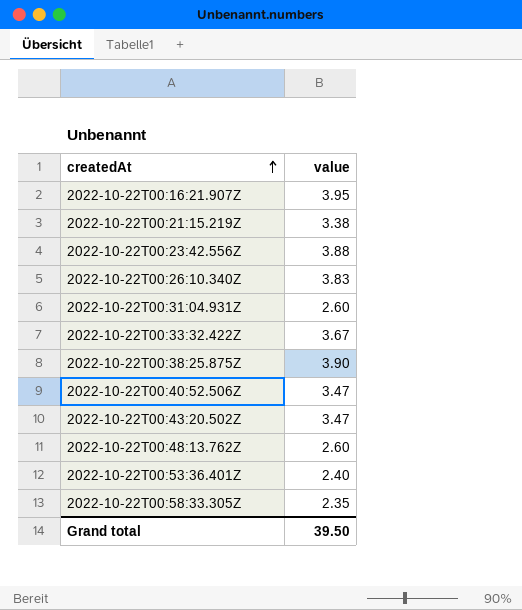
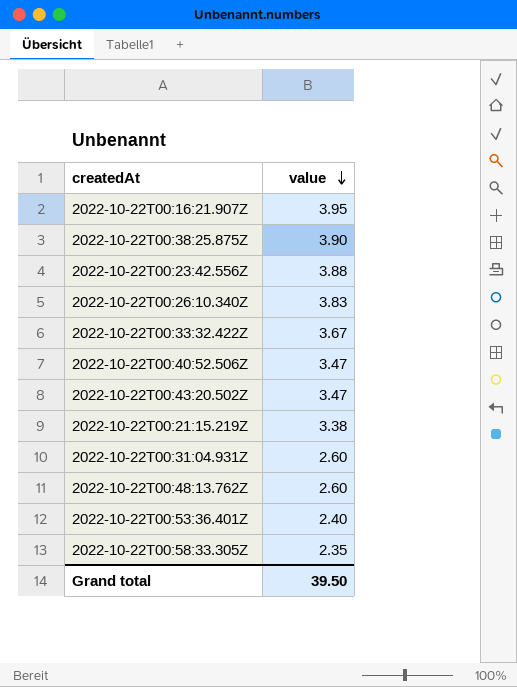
row order: createdAt ascending -> value descending

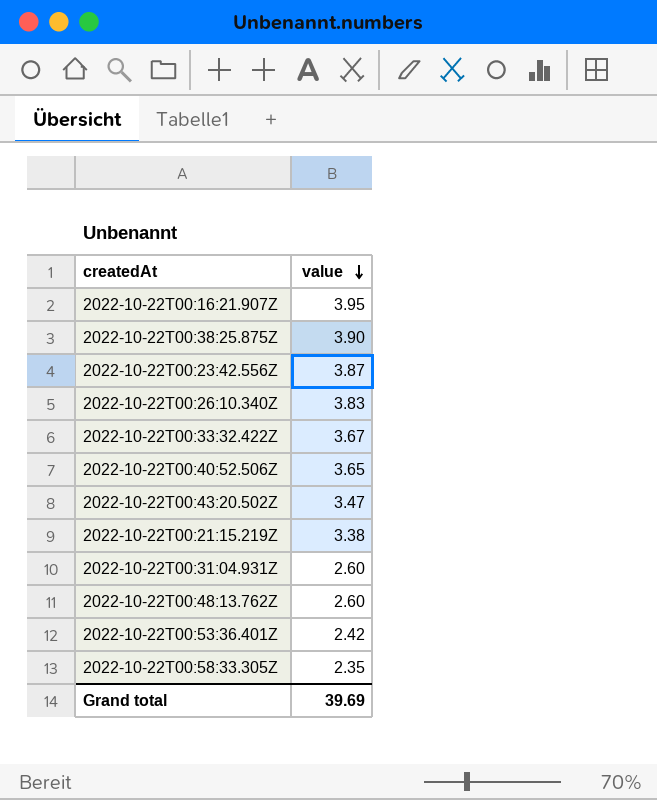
2022-10-22T00:23:42.556Z | value: 3.88 -> 3.87
2022-10-22T00:40:52.506Z | value: 3.47 -> 3.65
2022-10-22T00:53:36.401Z | value: 2.40 -> 2.42
Grand total | value: 39.50 -> 39.69

